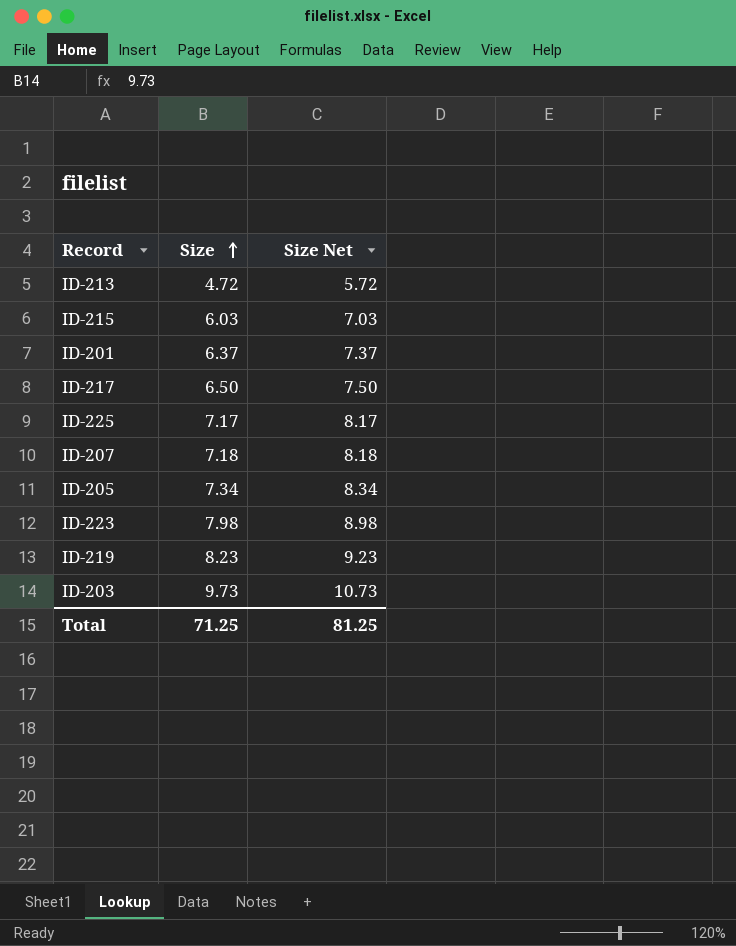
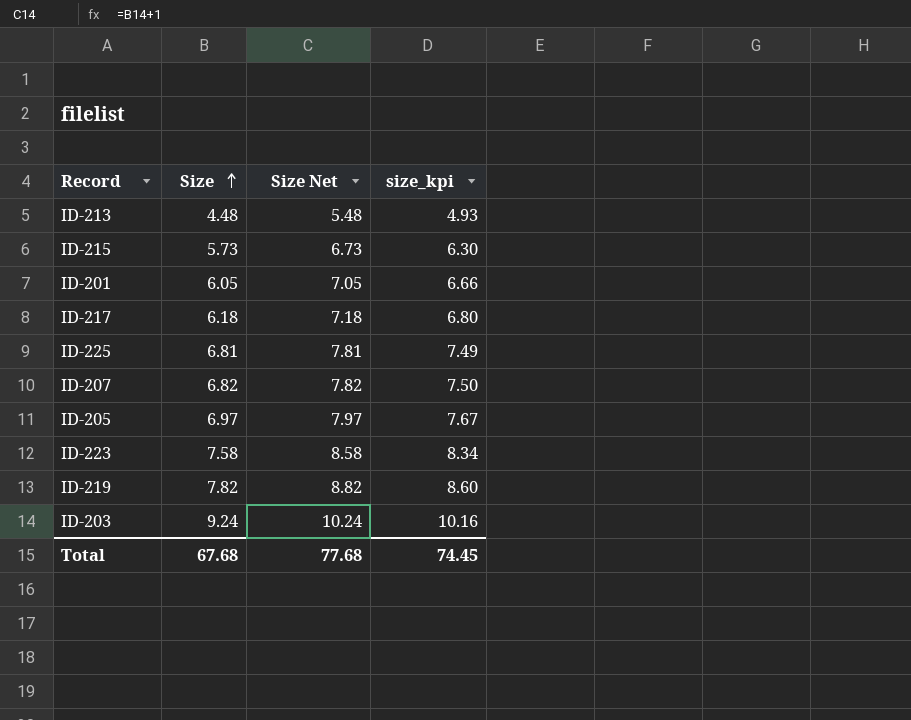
column size_kpi | formula: none -> [Size] * 1.1
ID-213 | Size: 4.72 -> 4.48
ID-213 | Size Net: 5.72 -> 5.48
ID-215 | Size: 6.03 -> 5.73
ID-215 | Size Net: 7.03 -> 6.73
ID-201 | Size: 6.37 -> 6.05
ID-201 | Size Net: 7.37 -> 7.05
ID-217 | Size: 6.50 -> 6.18
ID-217 | Size Net: 7.50 -> 7.18
ID-225 | Size: 7.17 -> 6.81
ID-225 | Size Net: 8.17 -> 7.81
ID-207 | Size: 7.18 -> 6.82
ID-207 | Size Net: 8.18 -> 7.82
ID-205 | Size: 7.34 -> 6.97
ID-205 | Size Net: 8.34 -> 7.97
ID-223 | Size: 7.98 -> 7.58
ID-223 | Size Net: 8.98 -> 8.58
ID-219 | Size: 8.23 -> 7.82
ID-219 | Size Net: 9.23 -> 8.82
ID-203 | Size: 9.73 -> 9.24
ID-203 | Size Net: 10.73 -> 10.24
Total | Size: 71.25 -> 67.68
Total | Size Net: 81.25 -> 77.68

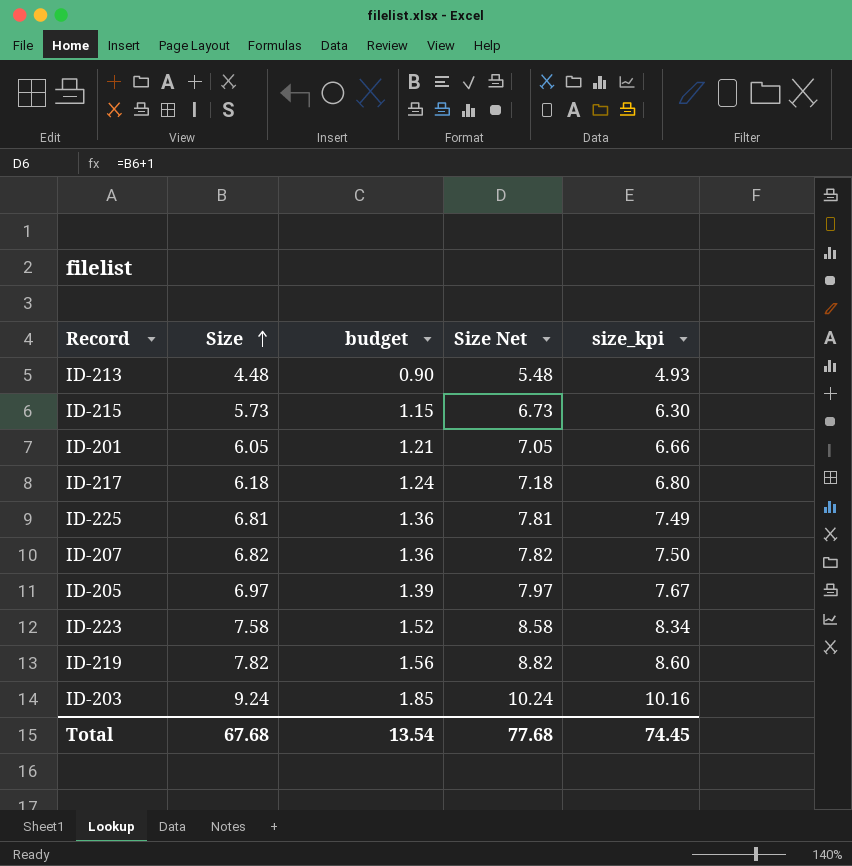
column budget | formula: none -> [Size] * 0.2

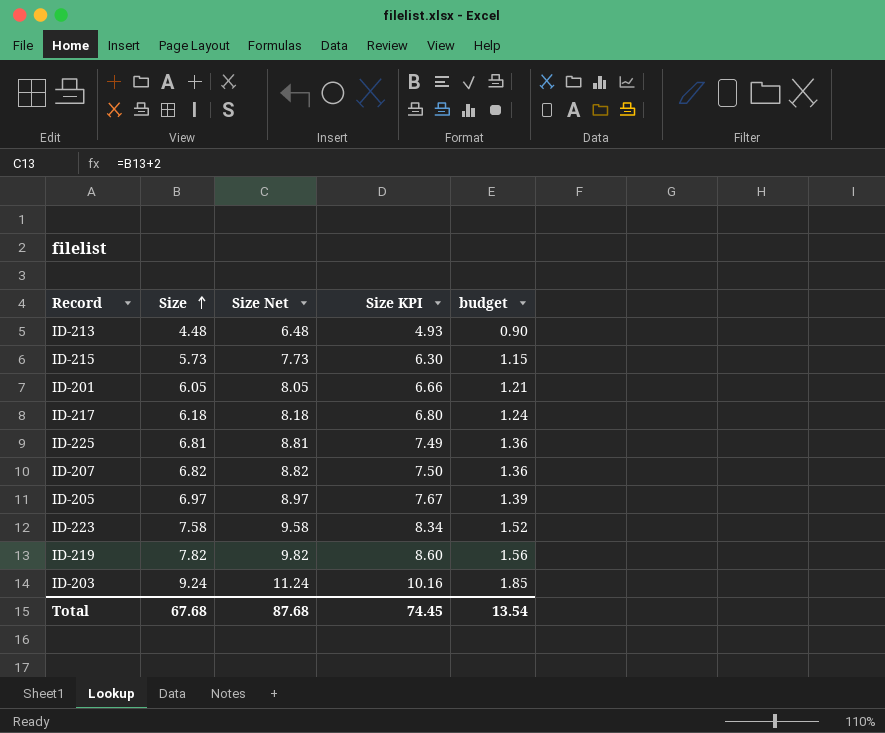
column Size Net | formula: [Size] + 1 -> [Size] + 2
column name: size_kpi -> Size KPI
column budget | position: 3 -> 5
Total | Size Net: 77.68 -> 87.68

